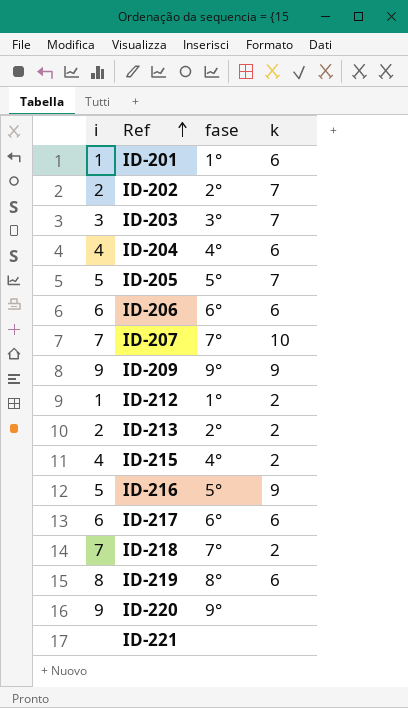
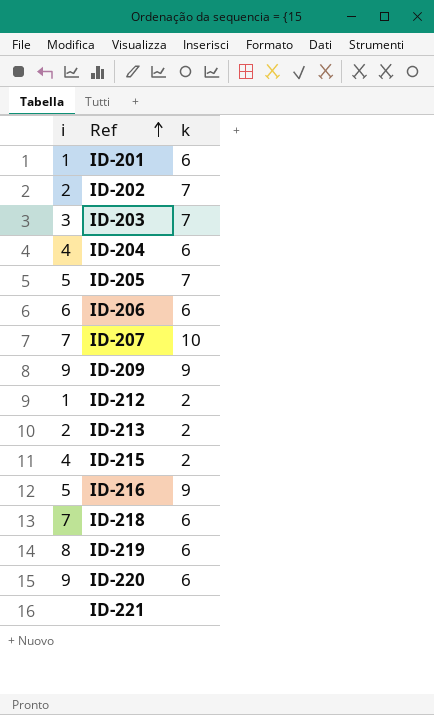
column fase | position: 3 -> none
row ID-217: 6 | 6° | 6 -> none
ID-218 | k: 2 -> 6
ID-220 | k: none -> 6

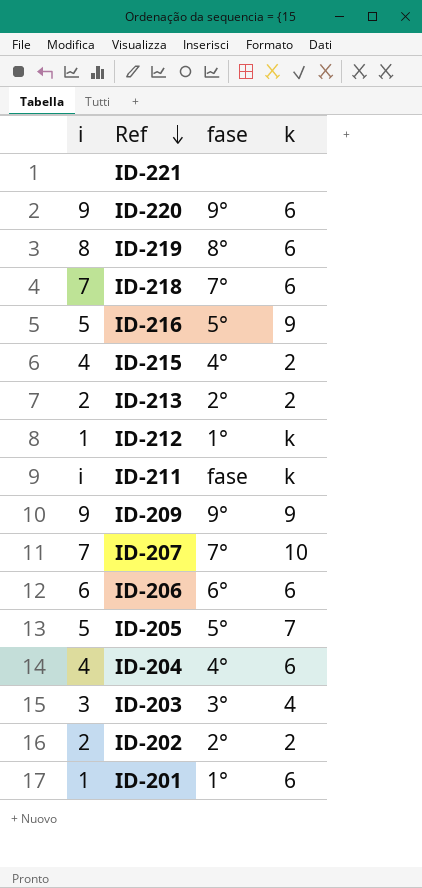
row order: Ref ascending -> Ref descending
column fase | position: none -> 3
ID-212 | k: 2 -> k
row ID-211: none -> i | fase | k
ID-203 | k: 7 -> 4
ID-202 | k: 7 -> 2

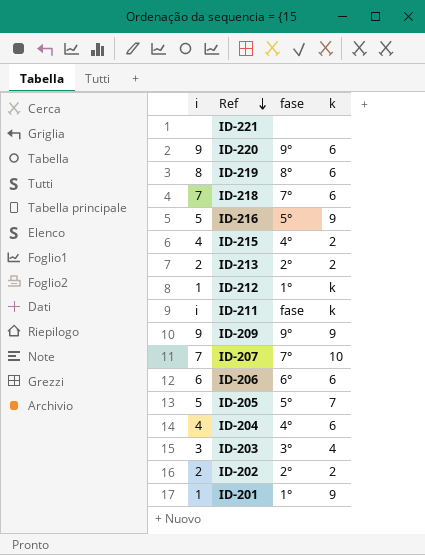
ID-201 | k: 6 -> 9

